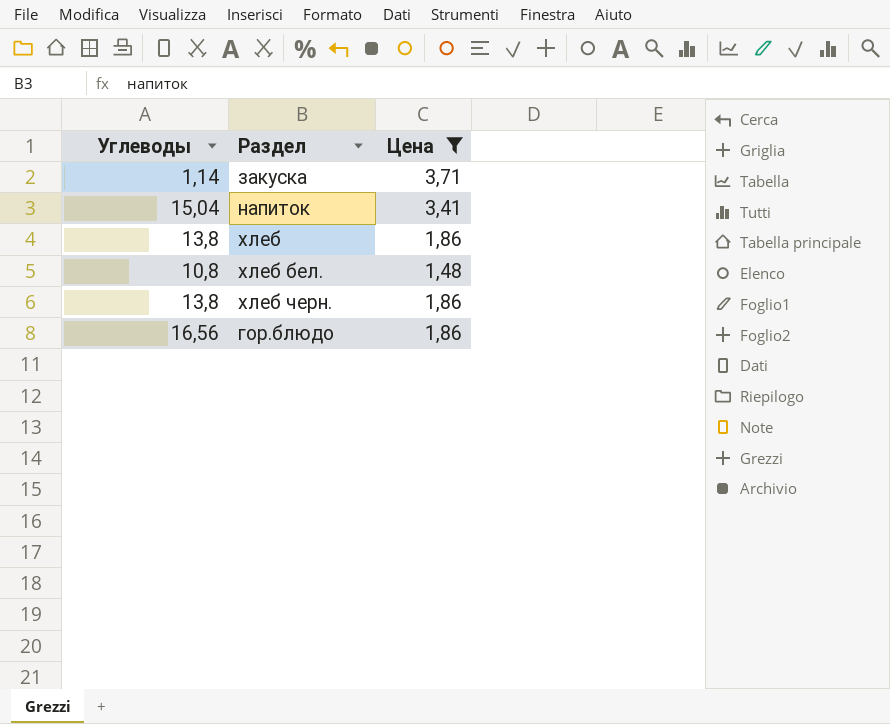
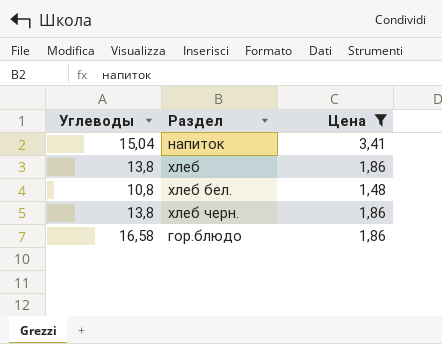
row закуска: 1,14 | 3,71 -> none
гор.блюдо | Углеводы: 16,56 -> 16,58

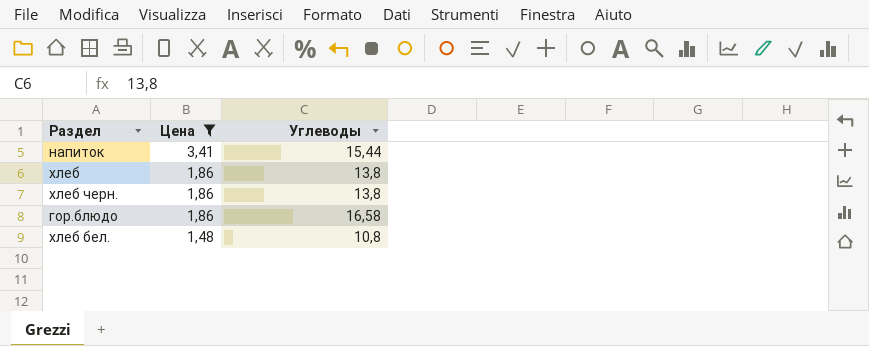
row order: none -> Цена descending
column Углеводы | position: 1 -> 3
напиток | Углеводы: 15,04 -> 15,44

